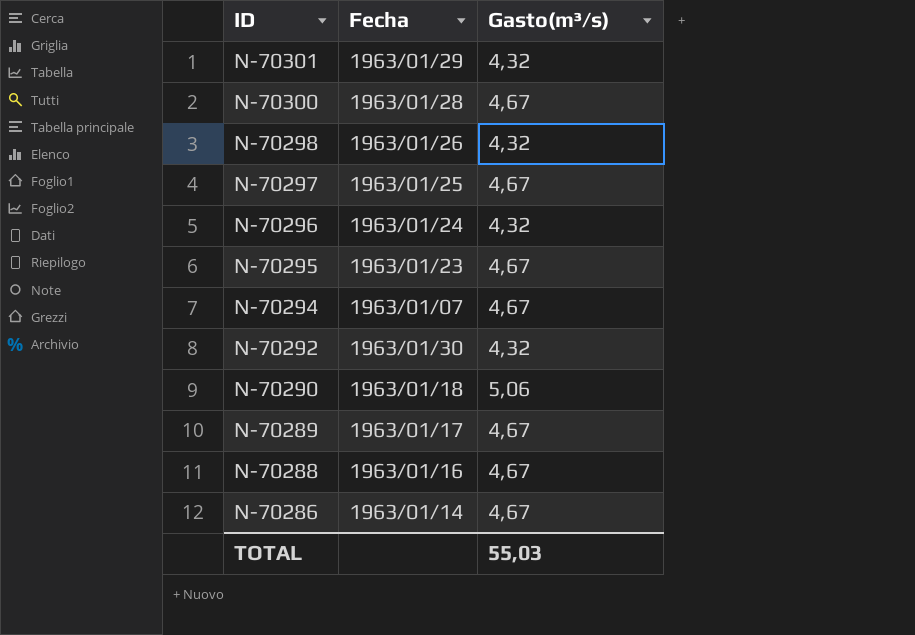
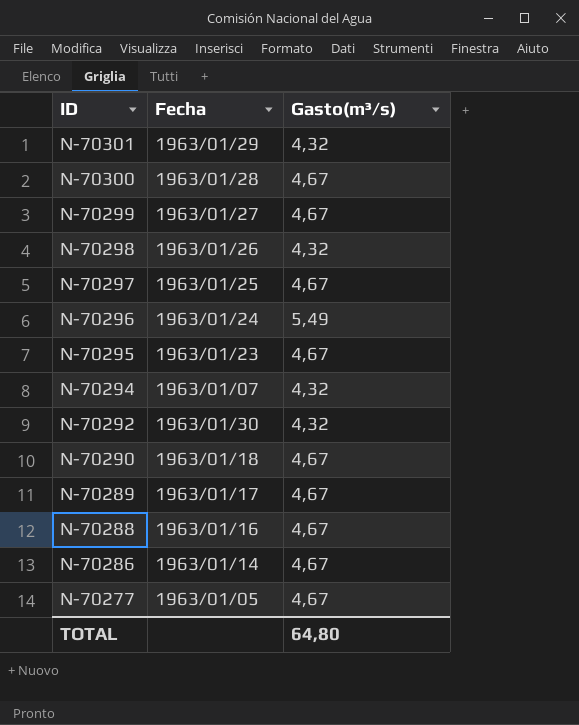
row N-70299: none -> 1963/01/27 | 4,67
N-70296 | Gasto(m³/s): 4,32 -> 5,49
N-70294 | Gasto(m³/s): 4,67 -> 4,32
N-70290 | Gasto(m³/s): 5,06 -> 4,67
row N-70277: none -> 1963/01/05 | 4,67
TOTAL | Gasto(m³/s): 55,03 -> 64,80

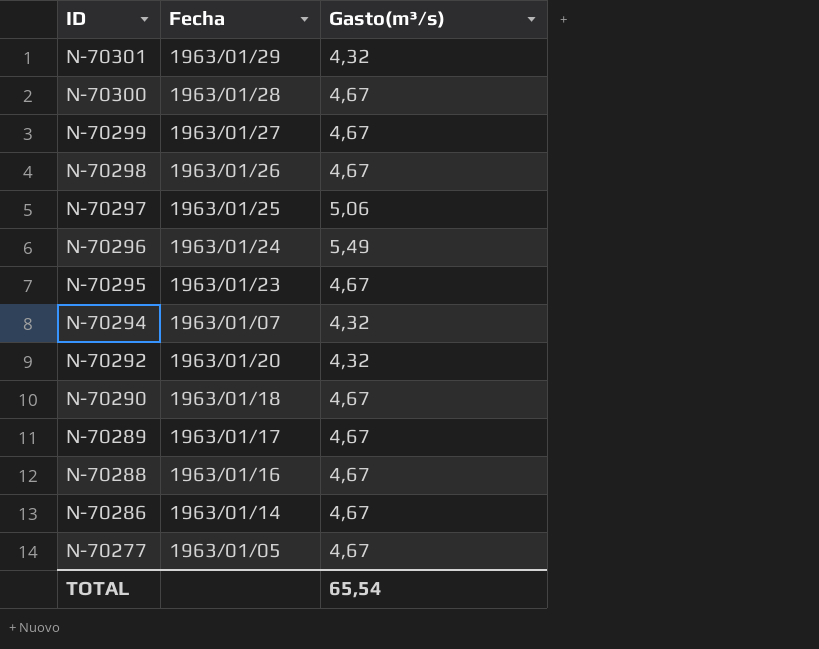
N-70298 | Gasto(m³/s): 4,32 -> 4,67
N-70297 | Gasto(m³/s): 4,67 -> 5,06
N-70292 | Fecha: 1963/01/30 -> 1963/01/20
TOTAL | Gasto(m³/s): 64,80 -> 65,54

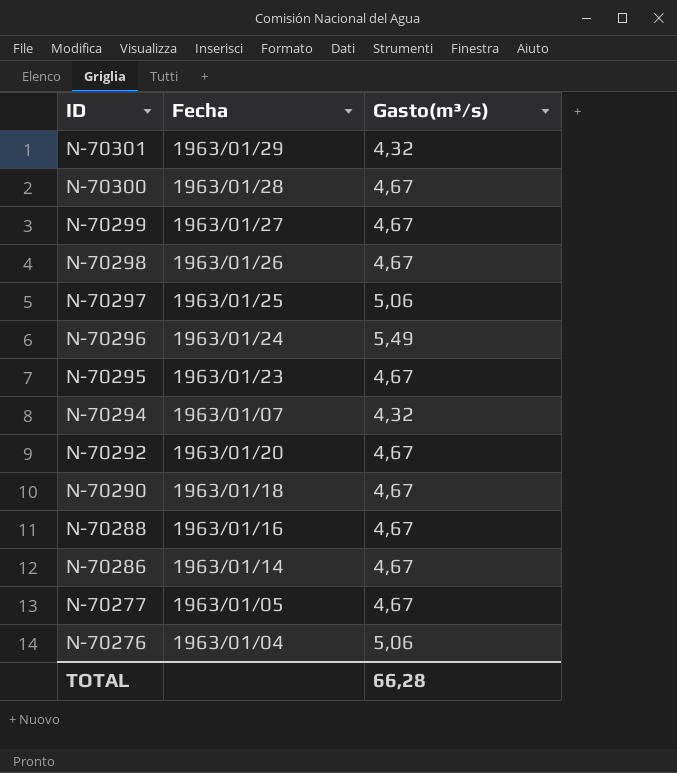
row N-70289: 1963/01/17 | 4,67 -> none
N-70292 | Gasto(m³/s): 4,32 -> 4,67
row N-70276: none -> 1963/01/04 | 5,06
TOTAL | Gasto(m³/s): 65,54 -> 66,28

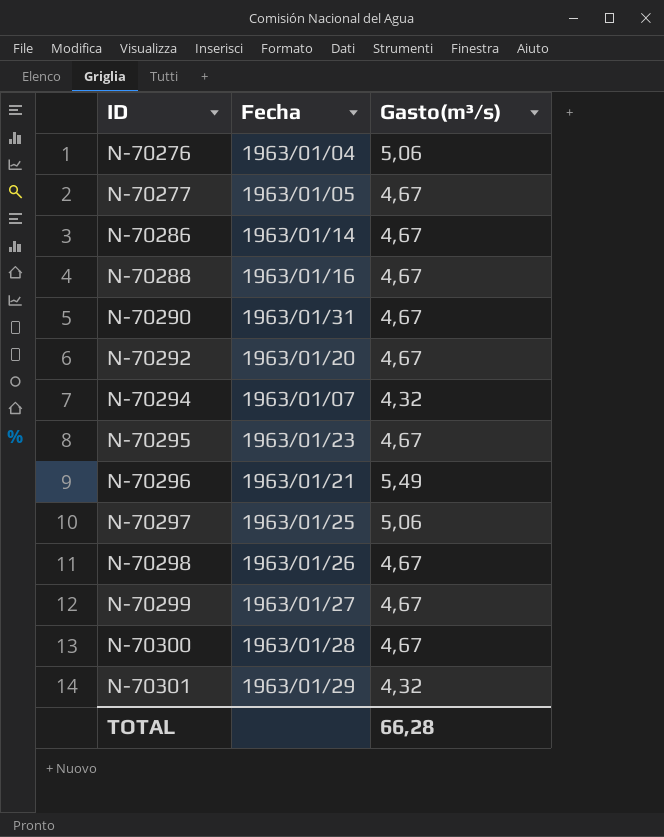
row order: ID descending -> ID ascending
N-70290 | Fecha: 1963/01/18 -> 1963/01/31
N-70296 | Fecha: 1963/01/24 -> 1963/01/21

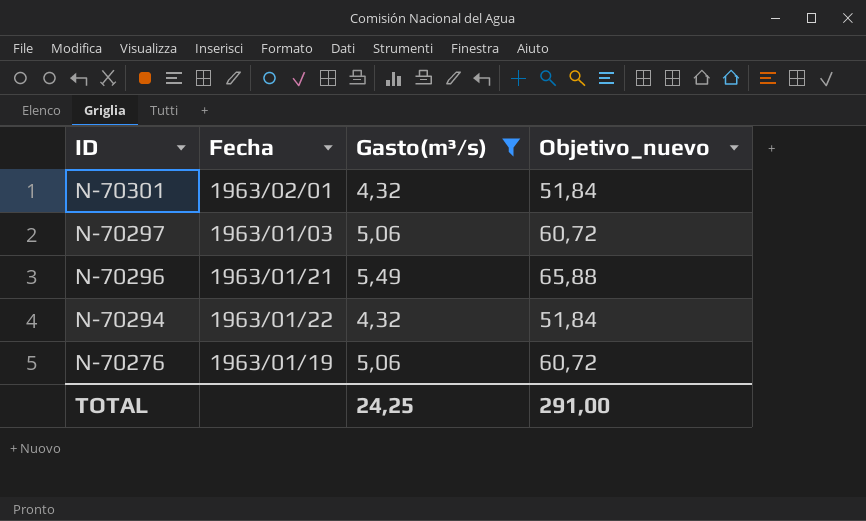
filter: none -> Gasto(m³/s) != 4,67
row order: ID ascending -> ID descending
column Objetivo_nuevo | formula: none -> [Gasto(m³/s)] * 12
N-70301 | Fecha: 1963/01/29 -> 1963/02/01
N-70297 | Fecha: 1963/01/25 -> 1963/01/03
N-70294 | Fecha: 1963/01/07 -> 1963/01/22
N-70276 | Fecha: 1963/01/04 -> 1963/01/19
TOTAL | Gasto(m³/s): 66,28 -> 24,25

